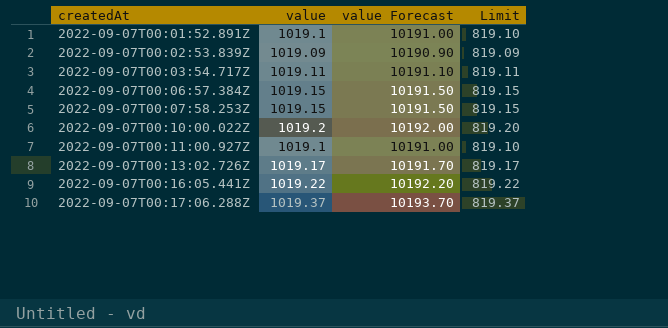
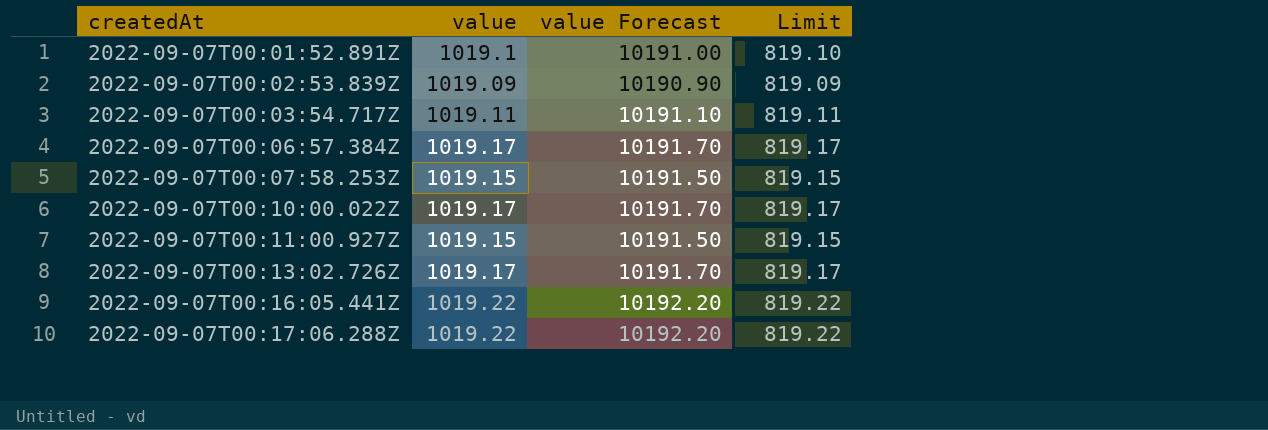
2022-09-07T00:06:57.384Z | value: 1019.15 -> 1019.17
2022-09-07T00:06:57.384Z | value Forecast: 10191.50 -> 10191.70
2022-09-07T00:06:57.384Z | Limit: 819.15 -> 819.17
2022-09-07T00:10:00.022Z | value: 1019.2 -> 1019.17
2022-09-07T00:10:00.022Z | value Forecast: 10192.00 -> 10191.70
2022-09-07T00:10:00.022Z | Limit: 819.20 -> 819.17
2022-09-07T00:11:00.927Z | value: 1019.1 -> 1019.15
2022-09-07T00:11:00.927Z | value Forecast: 10191.00 -> 10191.50
2022-09-07T00:11:00.927Z | Limit: 819.10 -> 819.15
2022-09-07T00:17:06.288Z | value: 1019.37 -> 1019.22
2022-09-07T00:17:06.288Z | value Forecast: 10193.70 -> 10192.20
2022-09-07T00:17:06.288Z | Limit: 819.37 -> 819.22

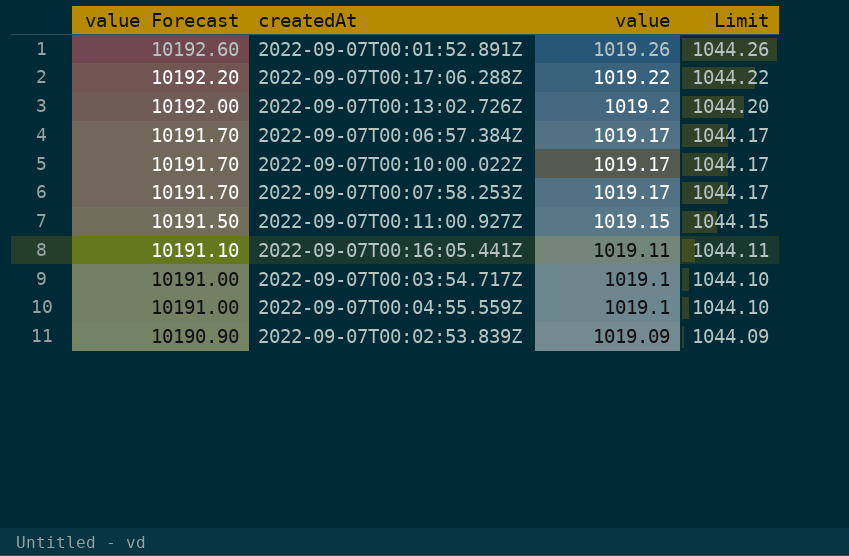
row order: createdAt ascending -> value Forecast descending
column value Forecast | position: 3 -> 1
column Limit | formula: [value] - 200 -> [value] + 25
2022-09-07T00:01:52.891Z | value Forecast: 10191.00 -> 10192.60
2022-09-07T00:01:52.891Z | value: 1019.1 -> 1019.26
2022-09-07T00:13:02.726Z | value Forecast: 10191.70 -> 10192.00
2022-09-07T00:13:02.726Z | value: 1019.17 -> 1019.2
2022-09-07T00:07:58.253Z | value Forecast: 10191.50 -> 10191.70
2022-09-07T00:07:58.253Z | value: 1019.15 -> 1019.17
2022-09-07T00:16:05.441Z | value Forecast: 10192.20 -> 10191.10
2022-09-07T00:16:05.441Z | value: 1019.22 -> 1019.11
2022-09-07T00:03:54.717Z | value Forecast: 10191.10 -> 10191.00
2022-09-07T00:03:54.717Z | value: 1019.11 -> 1019.1
row 2022-09-07T00:04:55.559Z: none -> 10191.00 | 1019.1 | 1044.10

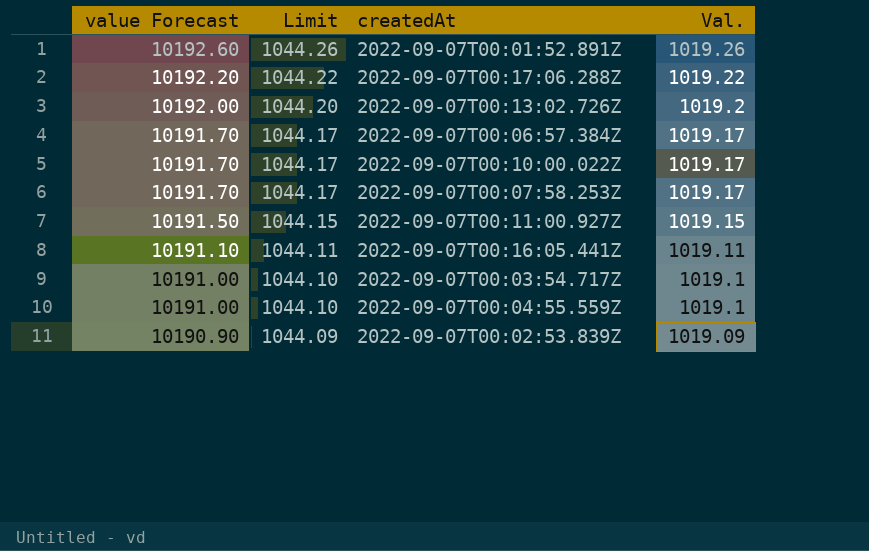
column Limit | position: 4 -> 2
column name: value -> Val.

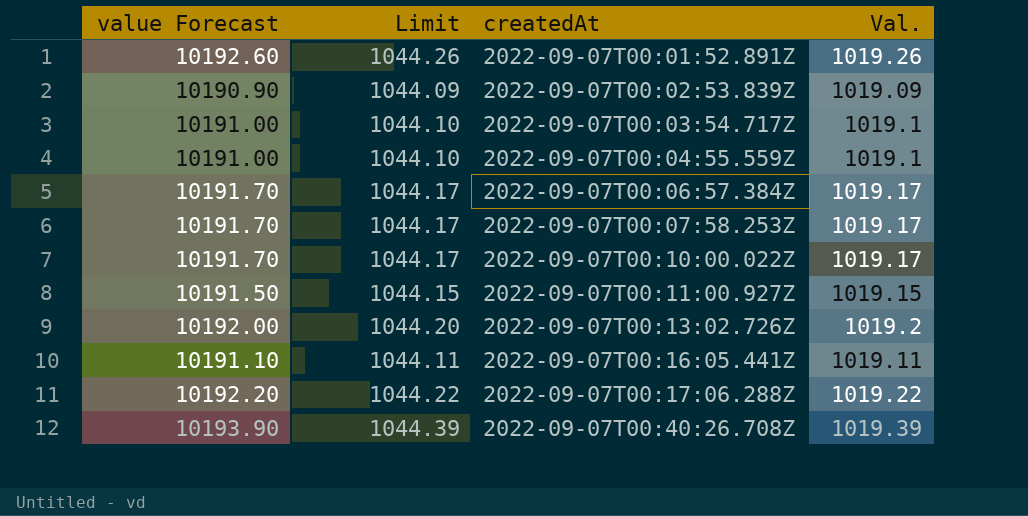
row order: value Forecast descending -> createdAt ascending
row 2022-09-07T00:40:26.708Z: none -> 10193.90 | 1044.39 | 1019.39

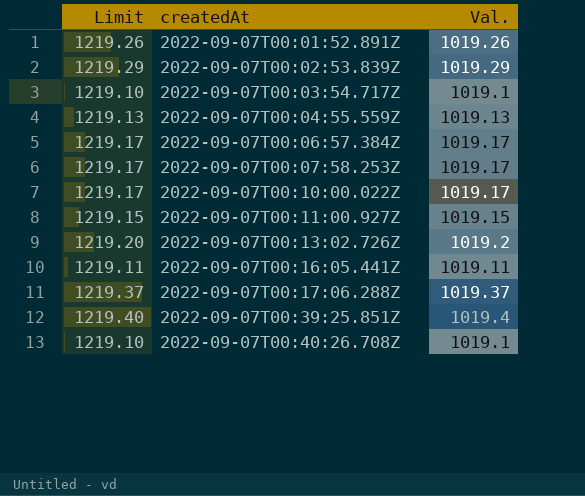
column value Forecast | formula: [Val.] * 10 -> none
column Limit | formula: [Val.] + 25 -> [Val.] + 200
2022-09-07T00:02:53.839Z | Val.: 1019.09 -> 1019.29
2022-09-07T00:04:55.559Z | Val.: 1019.1 -> 1019.13
2022-09-07T00:17:06.288Z | Val.: 1019.22 -> 1019.37
row 2022-09-07T00:39:25.851Z: none -> 1219.40 | 1019.4
2022-09-07T00:40:26.708Z | Val.: 1019.39 -> 1019.1

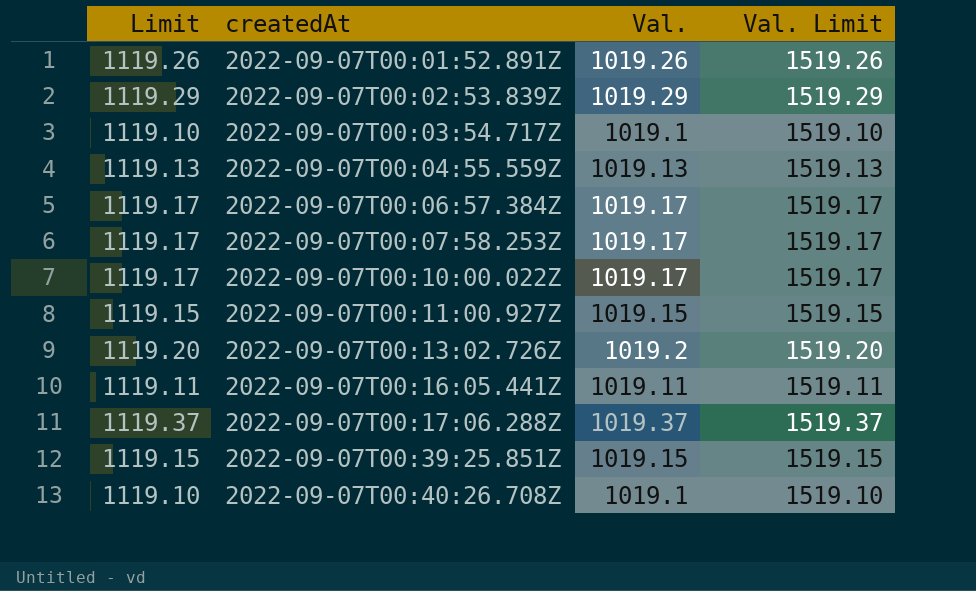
column Limit | formula: [Val.] + 200 -> [Val.] + 100
column Val. Limit | formula: none -> [Val.] + 500
2022-09-07T00:39:25.851Z | Val.: 1019.4 -> 1019.15

